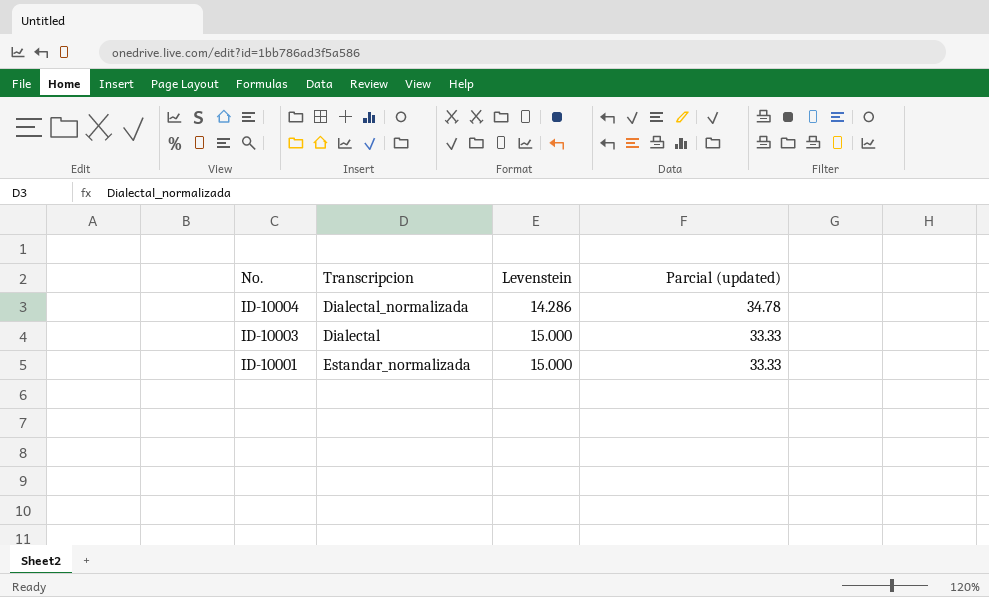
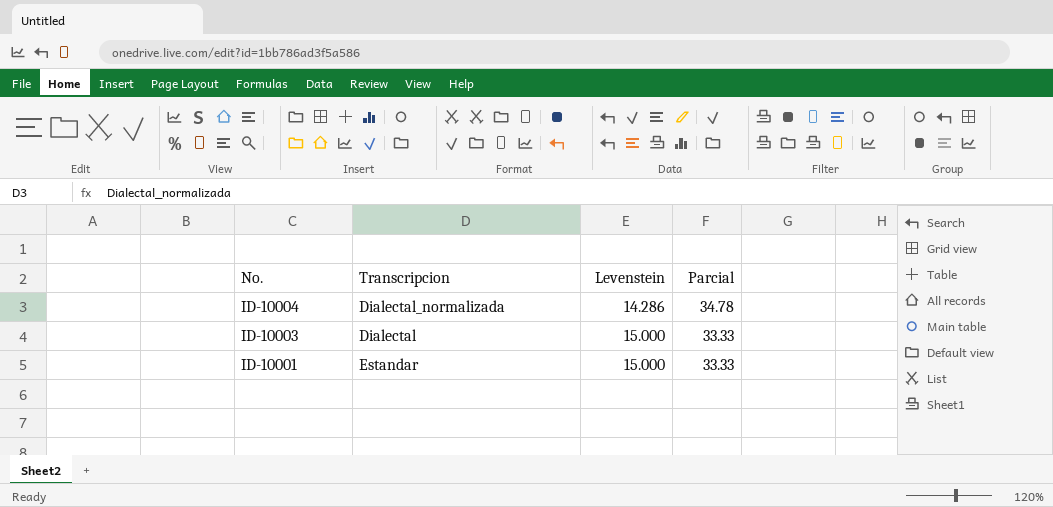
column name: Parcial (updated) -> Parcial
ID-10001 | Transcripcion: Estandar_normalizada -> Estandar

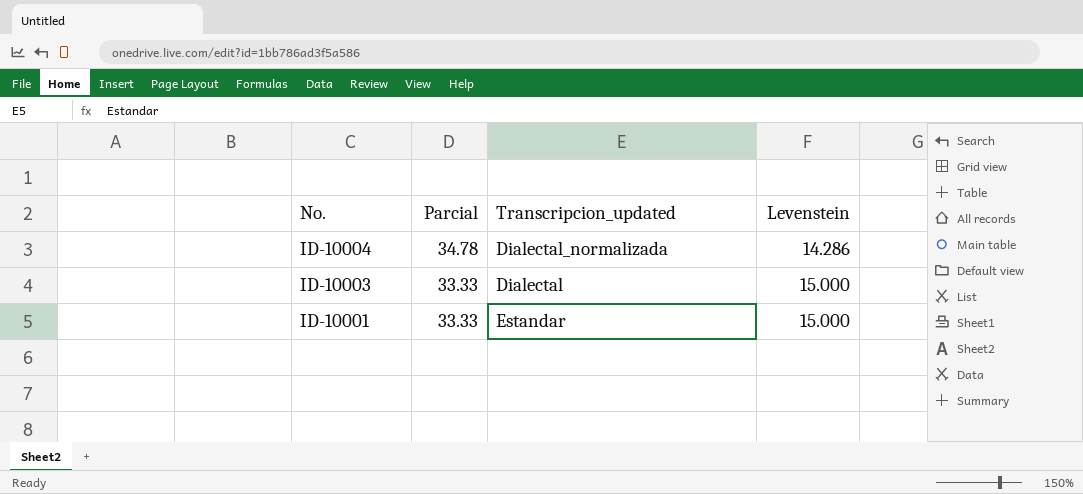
column Parcial | position: 4 -> 2
column name: Transcripcion -> Transcripcion_updated

